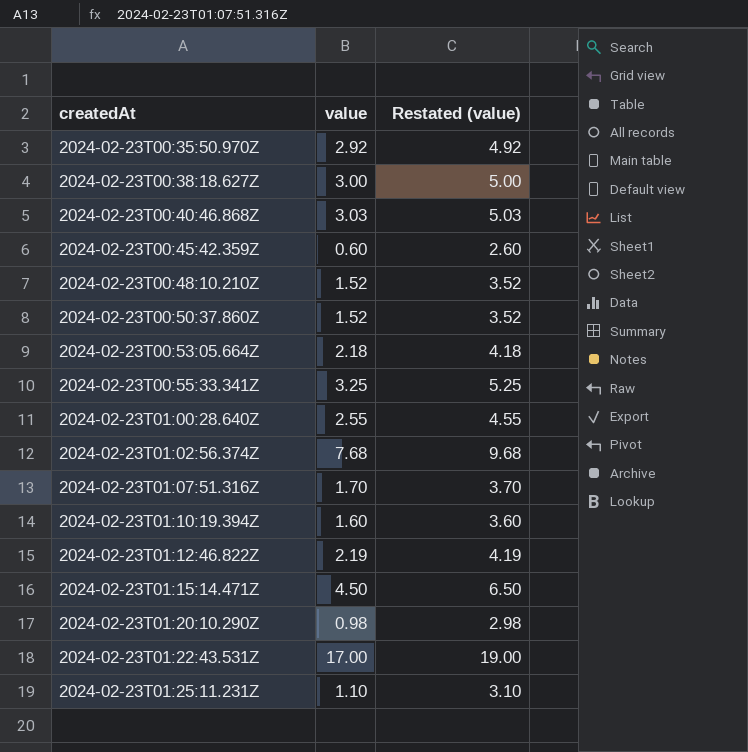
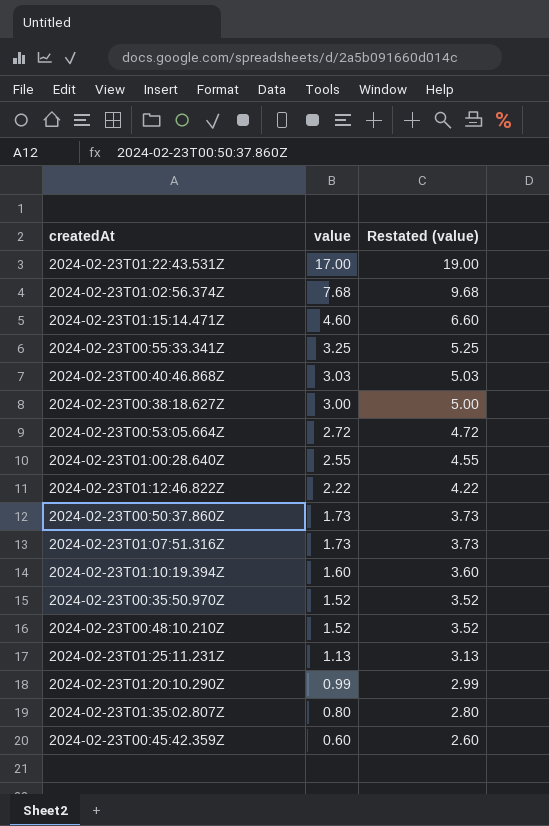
row order: createdAt ascending -> value descending
2024-02-23T01:15:14.471Z | value: 4.50 -> 4.60
2024-02-23T01:15:14.471Z | Restated (value): 6.50 -> 6.60
2024-02-23T00:53:05.664Z | value: 2.18 -> 2.72
2024-02-23T00:53:05.664Z | Restated (value): 4.18 -> 4.72
2024-02-23T01:12:46.822Z | value: 2.19 -> 2.22
2024-02-23T01:12:46.822Z | Restated (value): 4.19 -> 4.22
2024-02-23T00:50:37.860Z | value: 1.52 -> 1.73
2024-02-23T00:50:37.860Z | Restated (value): 3.52 -> 3.73
2024-02-23T01:07:51.316Z | value: 1.70 -> 1.73
2024-02-23T01:07:51.316Z | Restated (value): 3.70 -> 3.73
2024-02-23T00:35:50.970Z | value: 2.92 -> 1.52
2024-02-23T00:35:50.970Z | Restated (value): 4.92 -> 3.52
2024-02-23T01:25:11.231Z | value: 1.10 -> 1.13
2024-02-23T01:25:11.231Z | Restated (value): 3.10 -> 3.13
2024-02-23T01:20:10.290Z | value: 0.98 -> 0.99
2024-02-23T01:20:10.290Z | Restated (value): 2.98 -> 2.99
row 2024-02-23T01:35:02.807Z: none -> 0.80 | 2.80

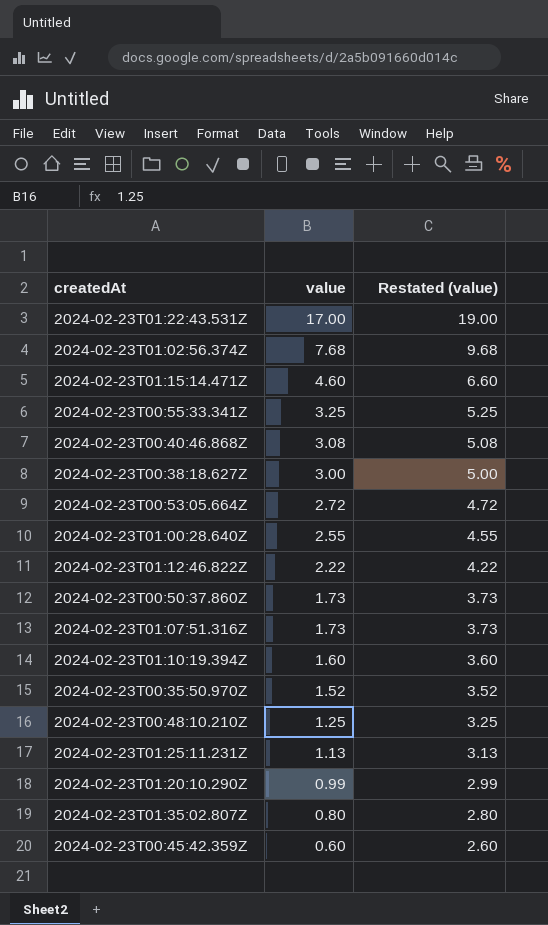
2024-02-23T00:40:46.868Z | value: 3.03 -> 3.08
2024-02-23T00:40:46.868Z | Restated (value): 5.03 -> 5.08
2024-02-23T00:48:10.210Z | value: 1.52 -> 1.25
2024-02-23T00:48:10.210Z | Restated (value): 3.52 -> 3.25

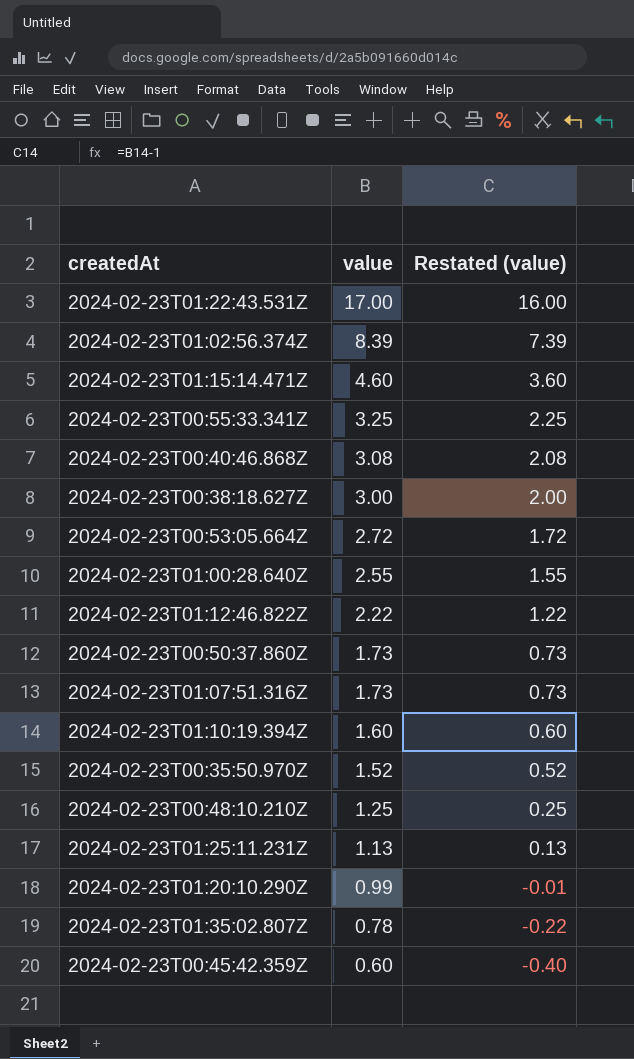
column Restated (value) | formula: [value] + 2 -> [value] - 1
2024-02-23T01:02:56.374Z | value: 7.68 -> 8.39
2024-02-23T01:35:02.807Z | value: 0.80 -> 0.78

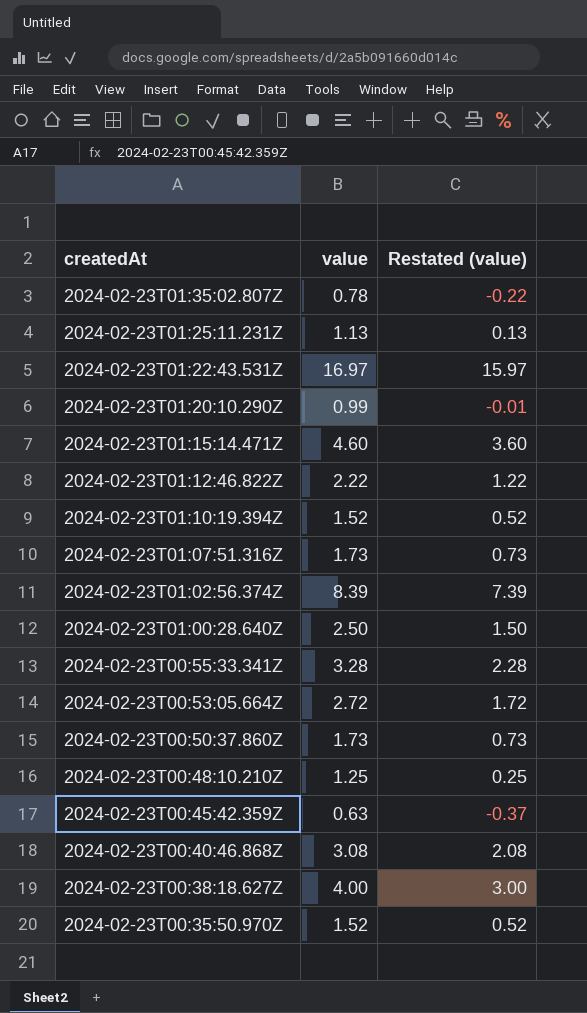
row order: value descending -> createdAt descending
2024-02-23T01:22:43.531Z | value: 17.00 -> 16.97
2024-02-23T01:22:43.531Z | Restated (value): 16.00 -> 15.97
2024-02-23T01:10:19.394Z | value: 1.60 -> 1.52
2024-02-23T01:10:19.394Z | Restated (value): 0.60 -> 0.52
2024-02-23T01:00:28.640Z | value: 2.55 -> 2.50
2024-02-23T01:00:28.640Z | Restated (value): 1.55 -> 1.50
2024-02-23T00:55:33.341Z | value: 3.25 -> 3.28
2024-02-23T00:55:33.341Z | Restated (value): 2.25 -> 2.28
2024-02-23T00:45:42.359Z | value: 0.60 -> 0.63
2024-02-23T00:45:42.359Z | Restated (value): -0.40 -> -0.37
2024-02-23T00:38:18.627Z | value: 3.00 -> 4.00
2024-02-23T00:38:18.627Z | Restated (value): 2.00 -> 3.00

